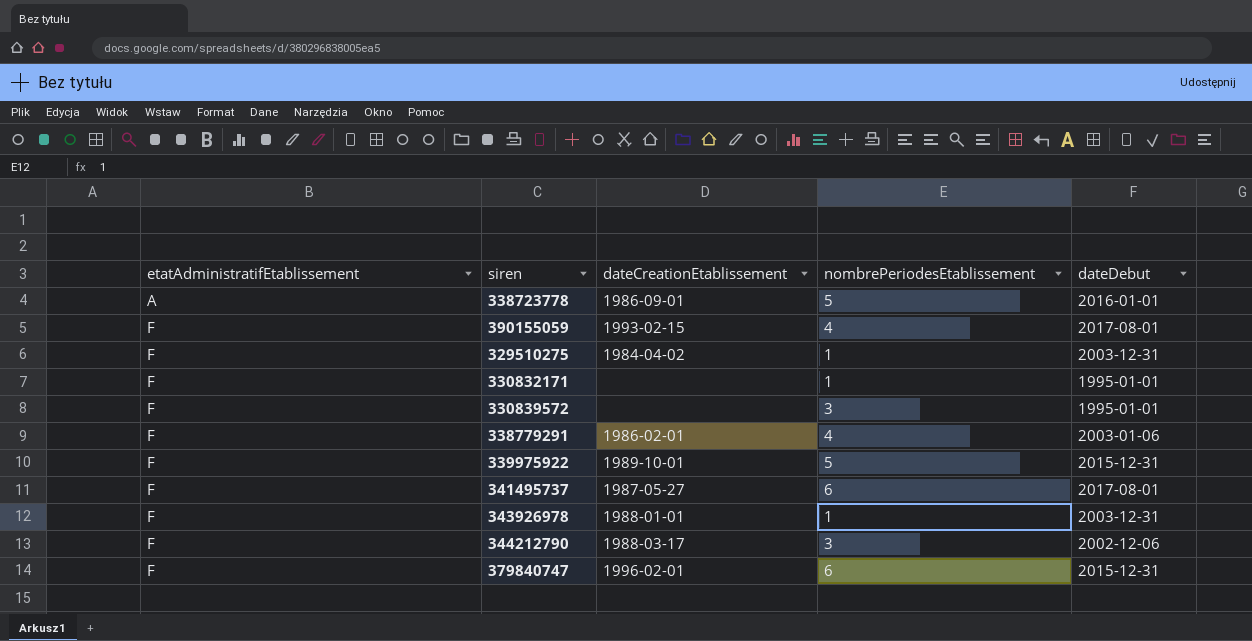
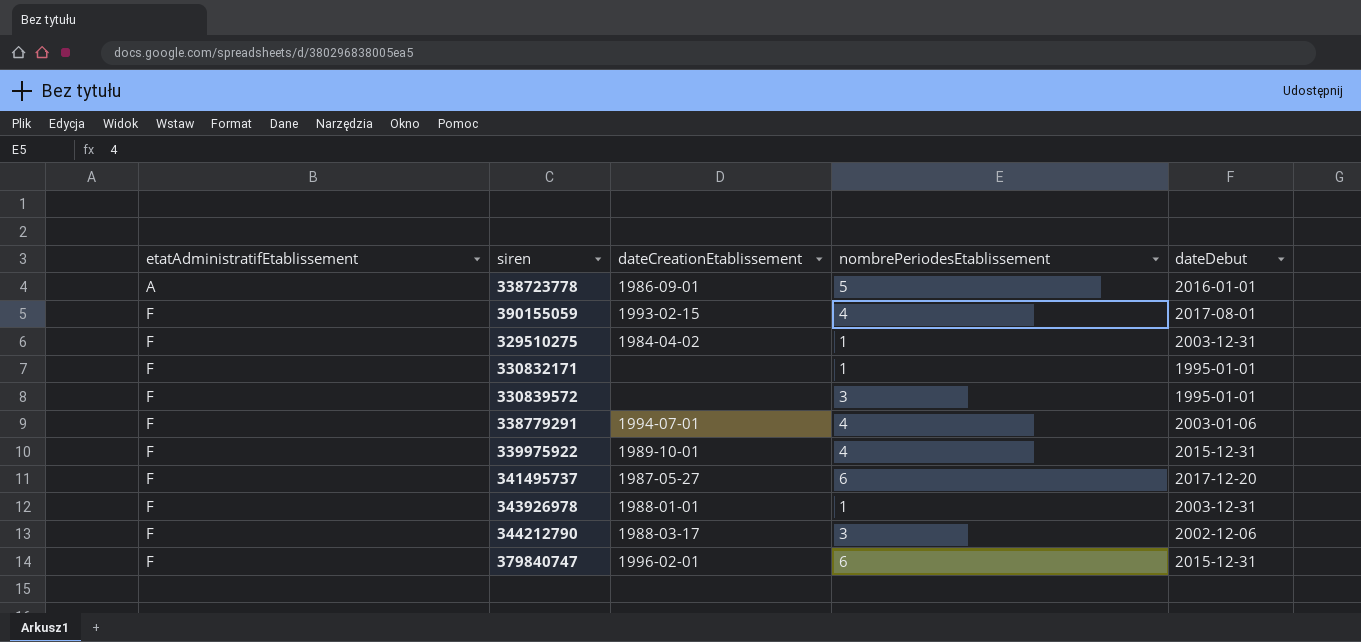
338779291 | dateCreationEtablissement: 1986-02-01 -> 1994-07-01
339975922 | nombrePeriodesEtablissement: 5 -> 4
341495737 | dateDebut: 2017-08-01 -> 2017-12-20

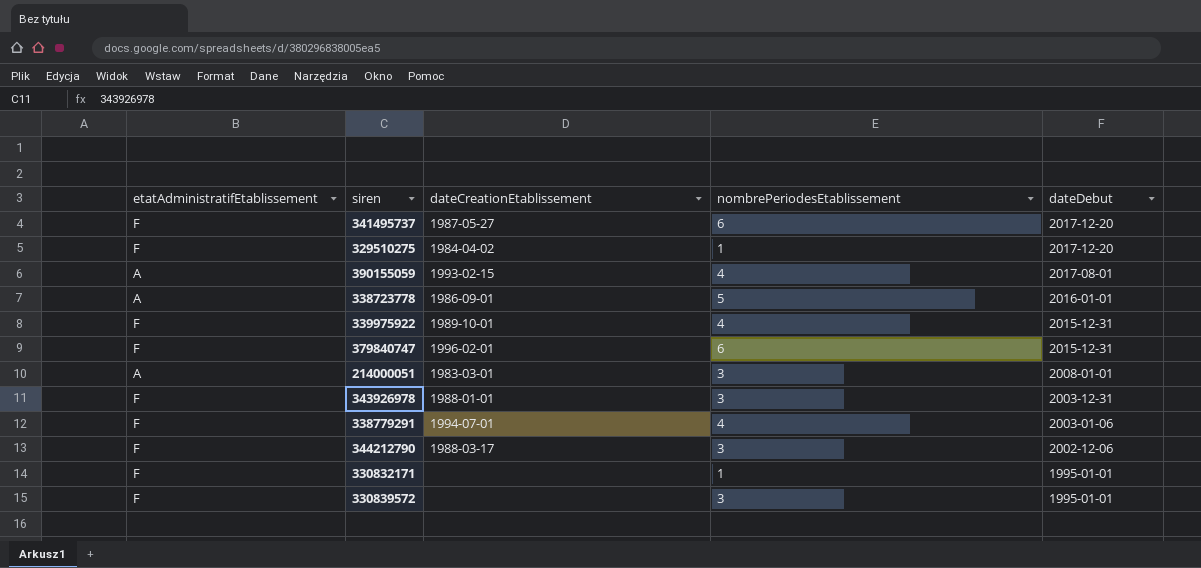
row order: etatAdministratifEtablissement ascending -> dateDebut descending
329510275 | dateDebut: 2003-12-31 -> 2017-12-20
390155059 | etatAdministratifEtablissement: F -> A
row 214000051: none -> A | 1983-03-01 | 3 | 2008-01-01
343926978 | nombrePeriodesEtablissement: 1 -> 3

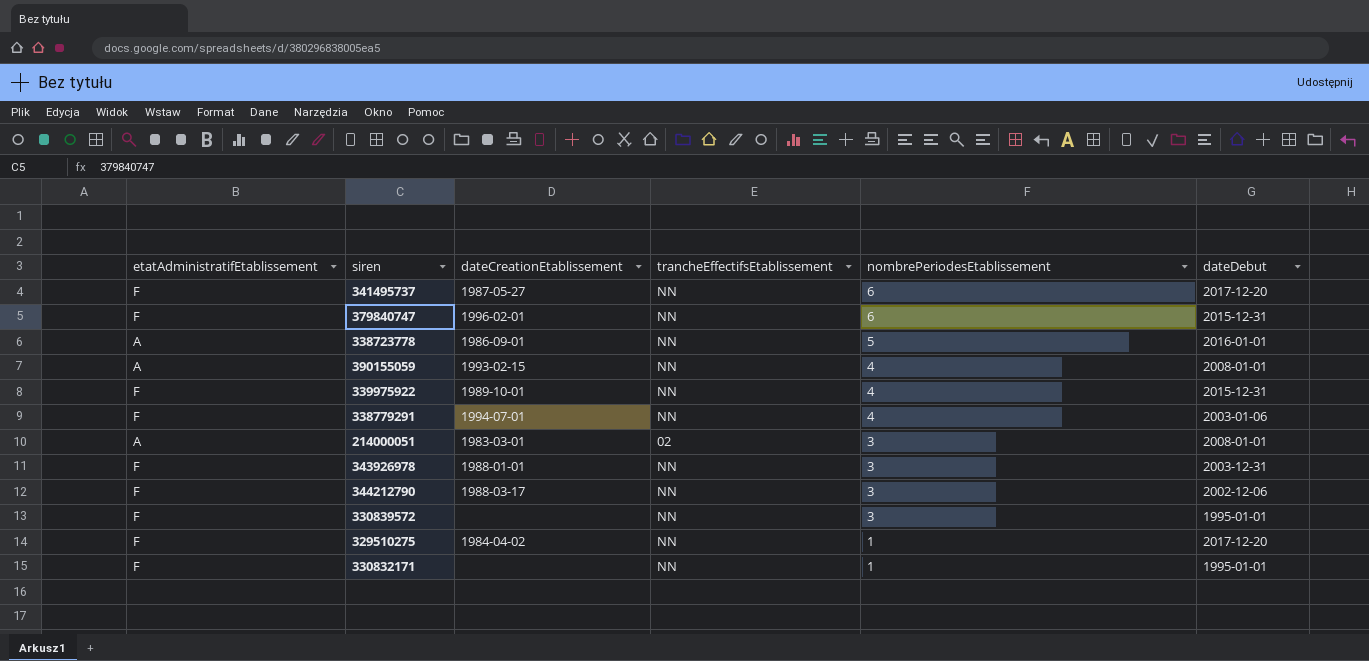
row order: dateDebut descending -> nombrePeriodesEtablissement descending
column trancheEffectifsEtablissement | position: none -> 4
390155059 | dateDebut: 2017-08-01 -> 2008-01-01

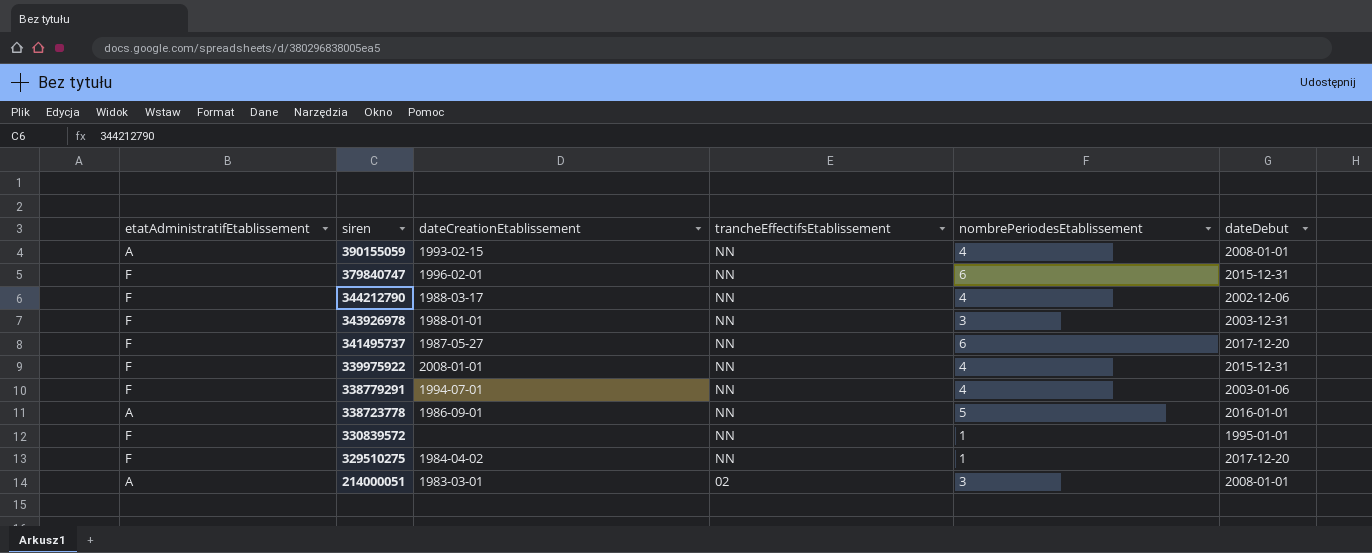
row order: nombrePeriodesEtablissement descending -> siren descending
row 330832171: F | none | NN | 1 | 1995-01-01 -> none
344212790 | nombrePeriodesEtablissement: 3 -> 4
339975922 | dateCreationEtablissement: 1989-10-01 -> 2008-01-01
330839572 | nombrePeriodesEtablissement: 3 -> 1

